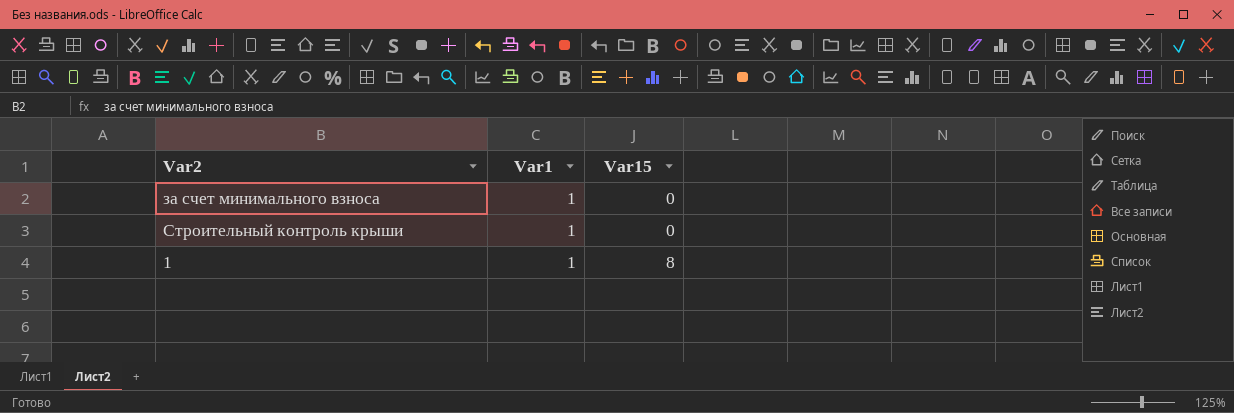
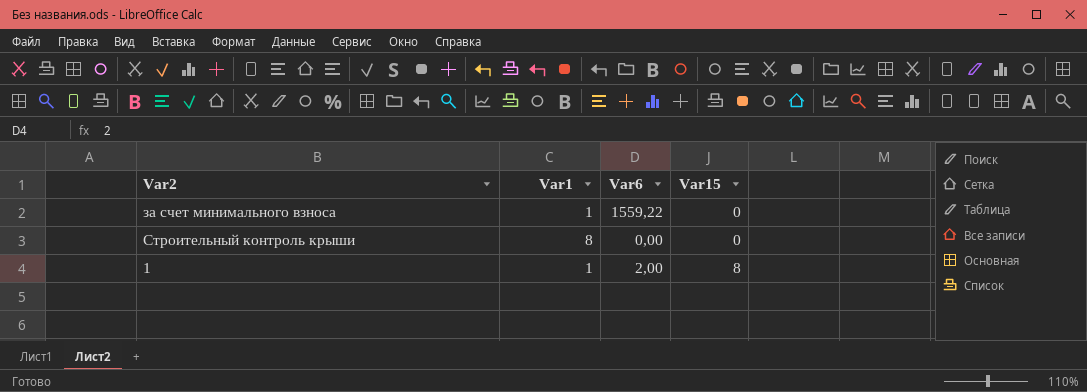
column Var6 | position: none -> 3
Строительный контроль крыши | Var1: 1 -> 8

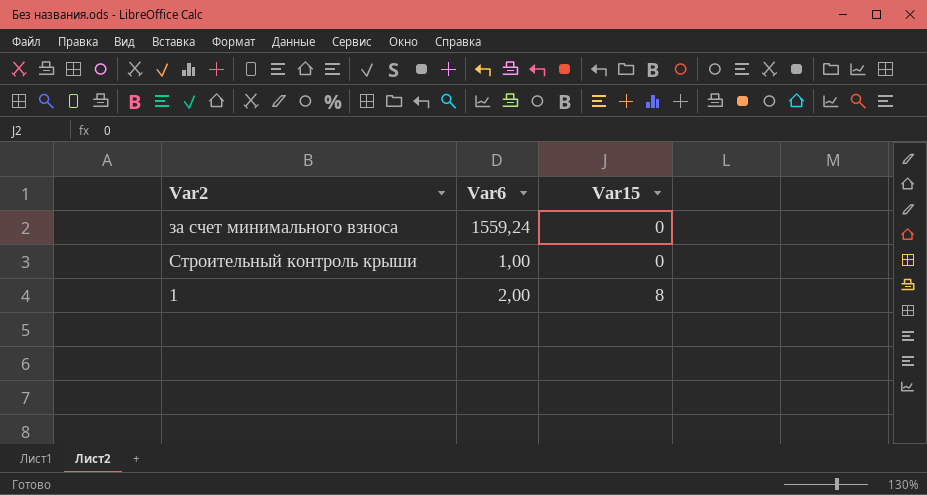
column Var1 | position: 2 -> none
за счет минимального взноса | Var6: 1559,22 -> 1559,24
Строительный контроль крыши | Var6: 0,00 -> 1,00

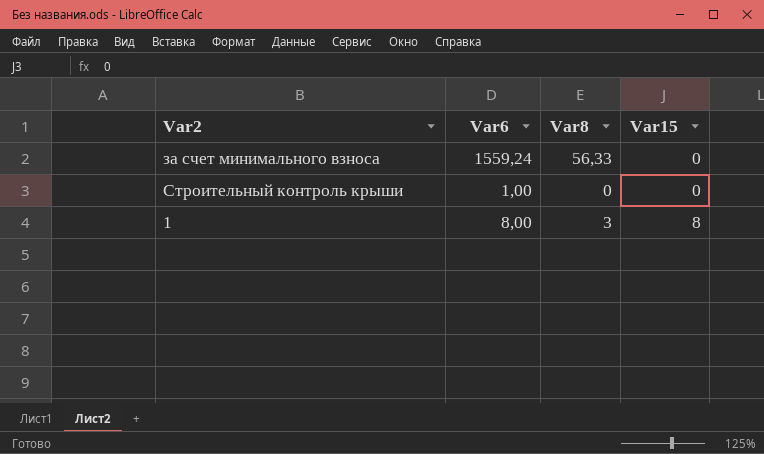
column Var8 | position: none -> 3
1 | Var6: 2,00 -> 8,00

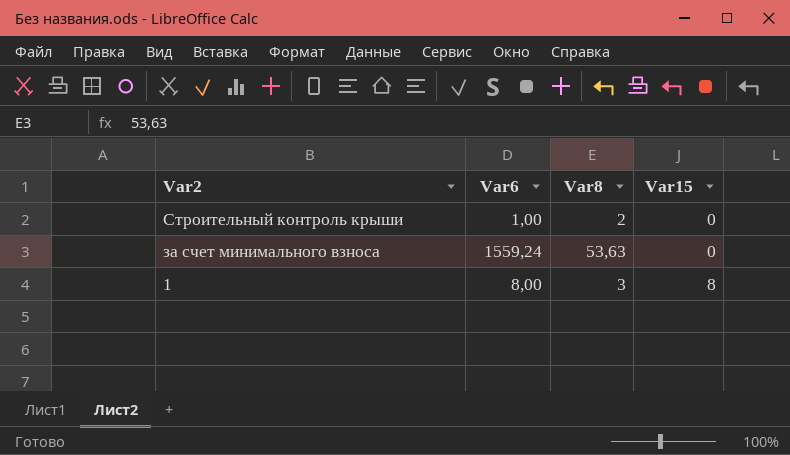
row order: Var15 ascending -> Var2 descending
Строительный контроль крыши | Var8: 0 -> 2
за счет минимального взноса | Var8: 56,33 -> 53,63

